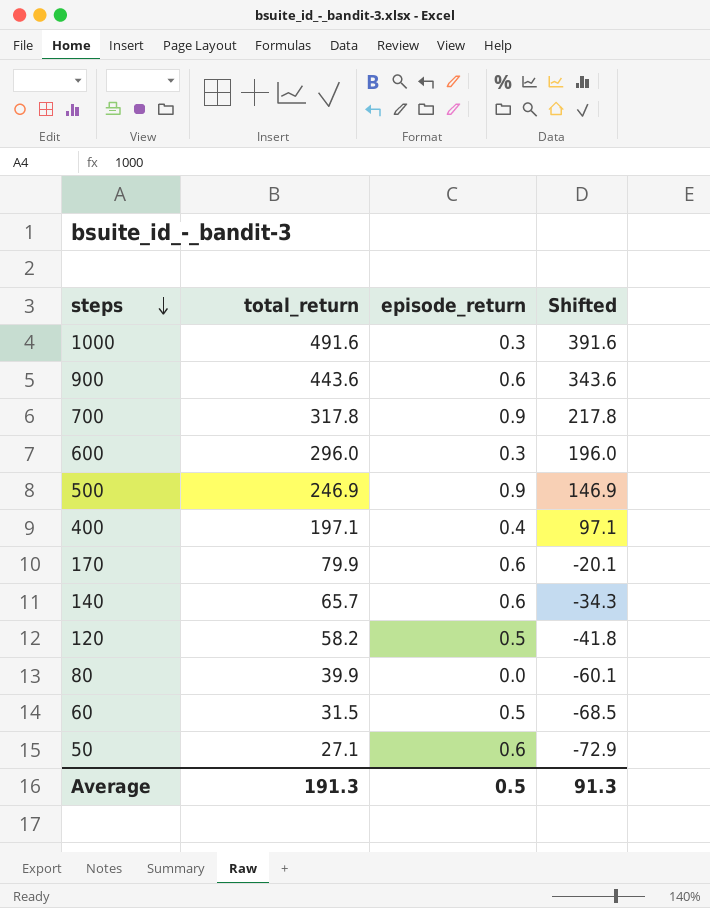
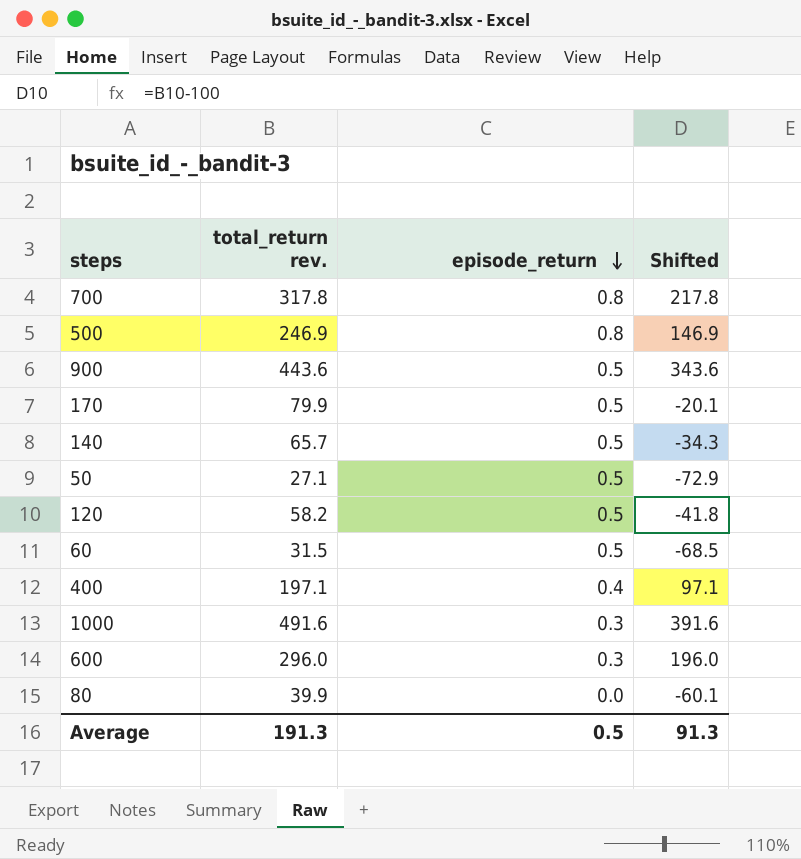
row order: steps descending -> episode_return descending
column name: total_return -> total_return rev.
700 | episode_return: 0.9 -> 0.8
500 | episode_return: 0.9 -> 0.8
900 | episode_return: 0.6 -> 0.5
170 | episode_return: 0.6 -> 0.5
140 | episode_return: 0.6 -> 0.5
50 | episode_return: 0.6 -> 0.5

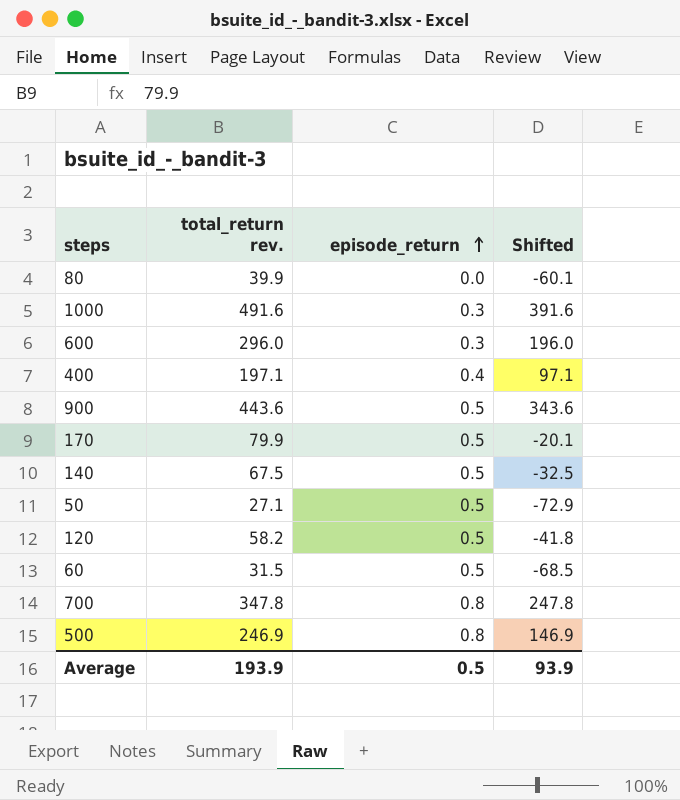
row order: episode_return descending -> episode_return ascending
140 | total_return rev.: 65.7 -> 67.5
140 | Shifted: -34.3 -> -32.5
700 | total_return rev.: 317.8 -> 347.8
700 | Shifted: 217.8 -> 247.8
Average | total_return rev.: 191.3 -> 193.9
Average | Shifted: 91.3 -> 93.9

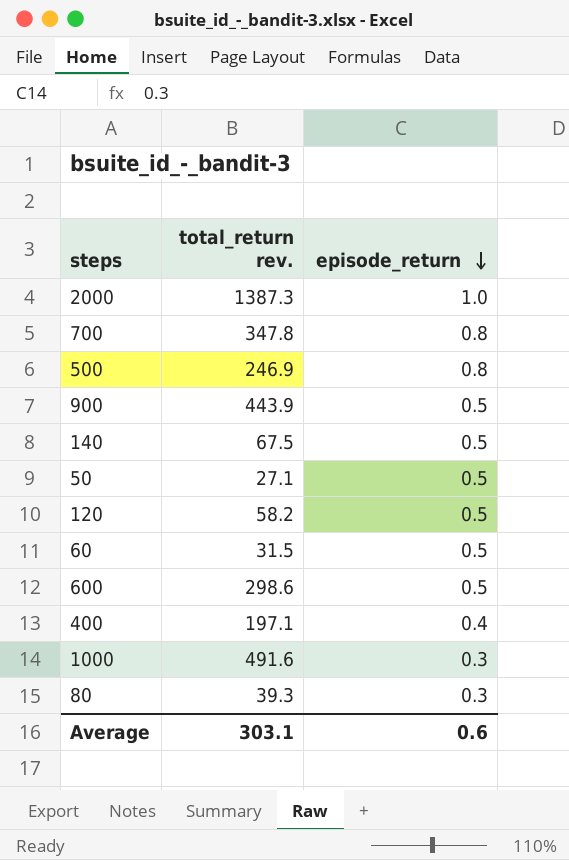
row order: episode_return ascending -> episode_return descending
column Shifted | formula: [total_return rev.] - 100 -> none
row 170: 79.9 | 0.5 | -20.1 -> none
row 2000: none -> 1387.3 | 1.0
900 | total_return rev.: 443.6 -> 443.9
600 | total_return rev.: 296.0 -> 298.6
600 | episode_return: 0.3 -> 0.5
80 | total_return rev.: 39.9 -> 39.3
80 | episode_return: 0.0 -> 0.3
Average | total_return rev.: 193.9 -> 303.1
Average | episode_return: 0.5 -> 0.6

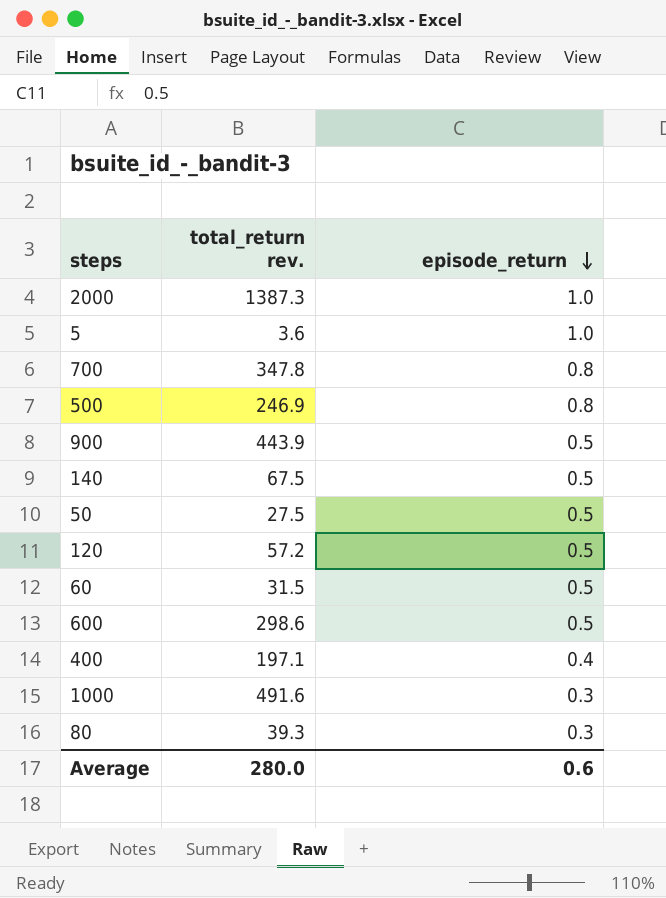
row 5: none -> 3.6 | 1.0
50 | total_return rev.: 27.1 -> 27.5
120 | total_return rev.: 58.2 -> 57.2
Average | total_return rev.: 303.1 -> 280.0

